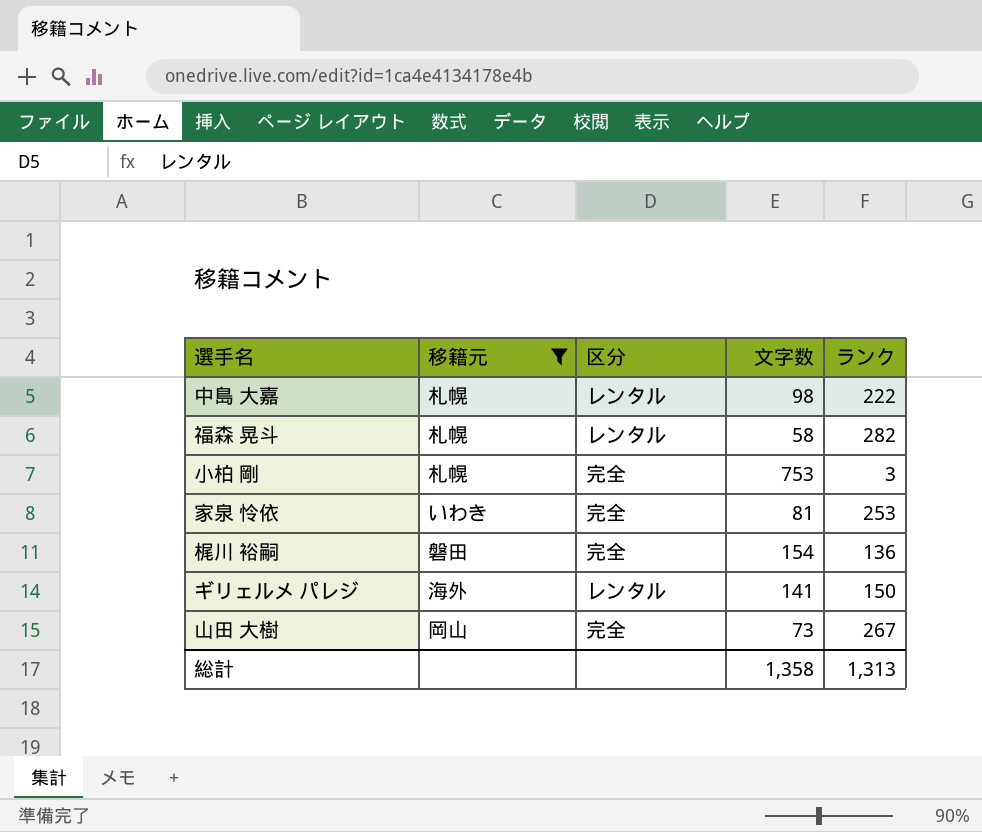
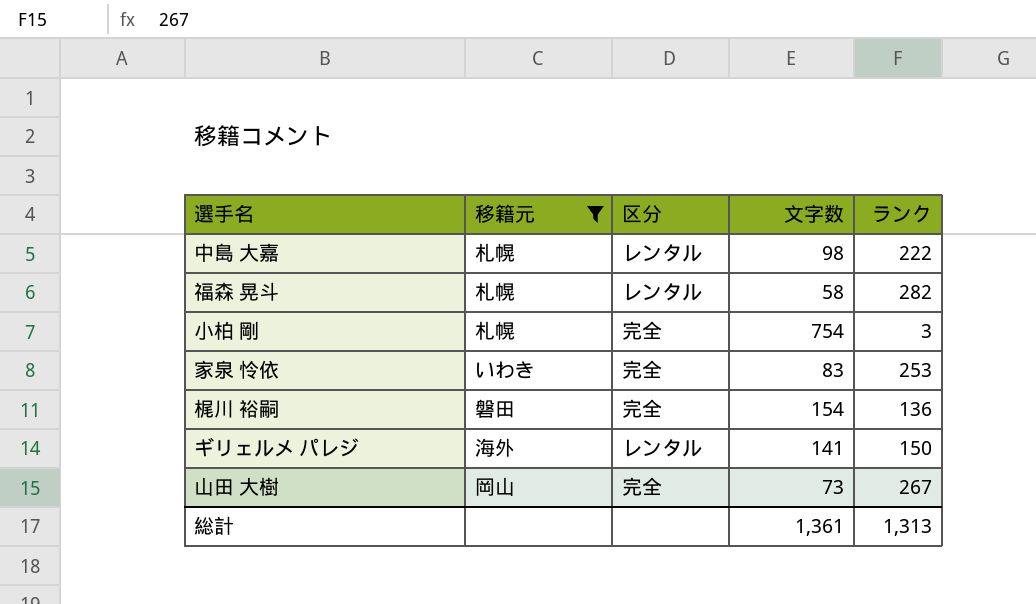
小柏 剛 | 文字数: 753 -> 754
家泉 怜依 | 文字数: 81 -> 83
総計 | 文字数: 1,358 -> 1,361

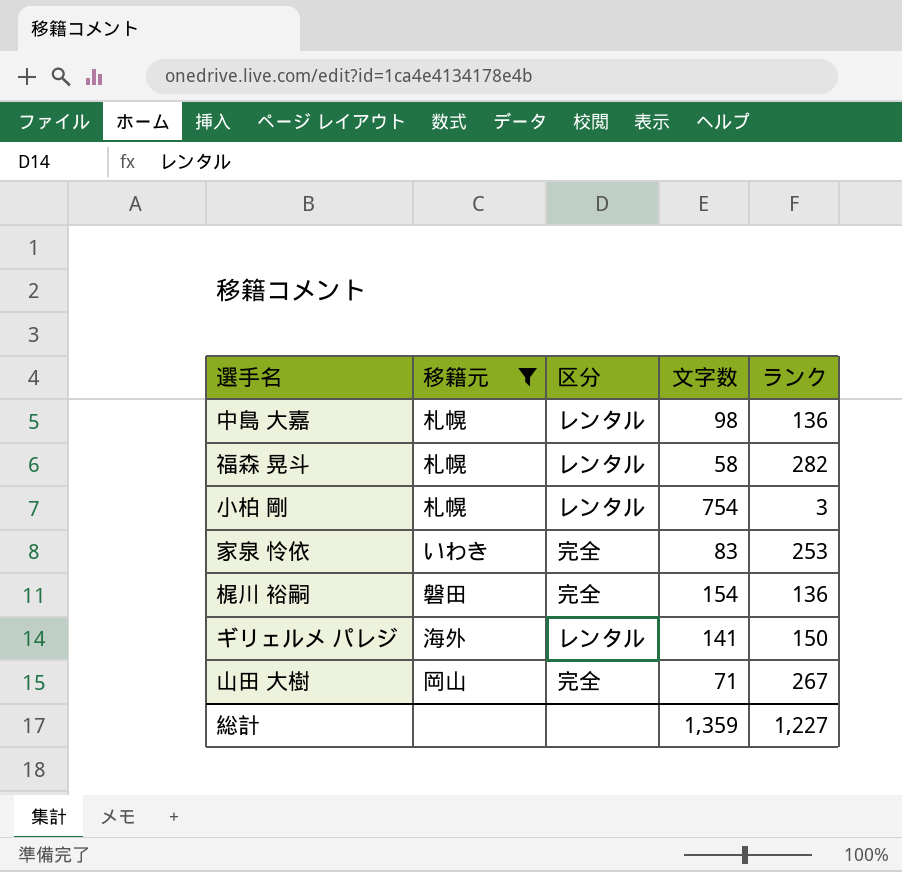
中島 大嘉 | ランク: 222 -> 136
小柏 剛 | 区分: 完全 -> レンタル
山田 大樹 | 文字数: 73 -> 71
総計 | 文字数: 1,361 -> 1,359
総計 | ランク: 1,313 -> 1,227

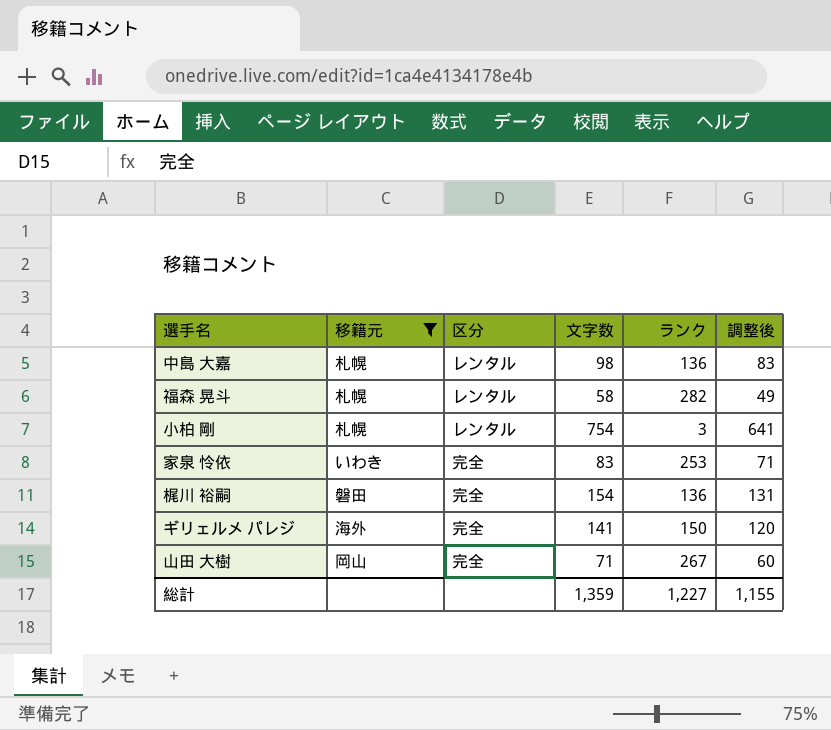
column 調整後 | formula: none -> [文字数] * 0.85
ギリェルメ パレジ | 区分: レンタル -> 完全

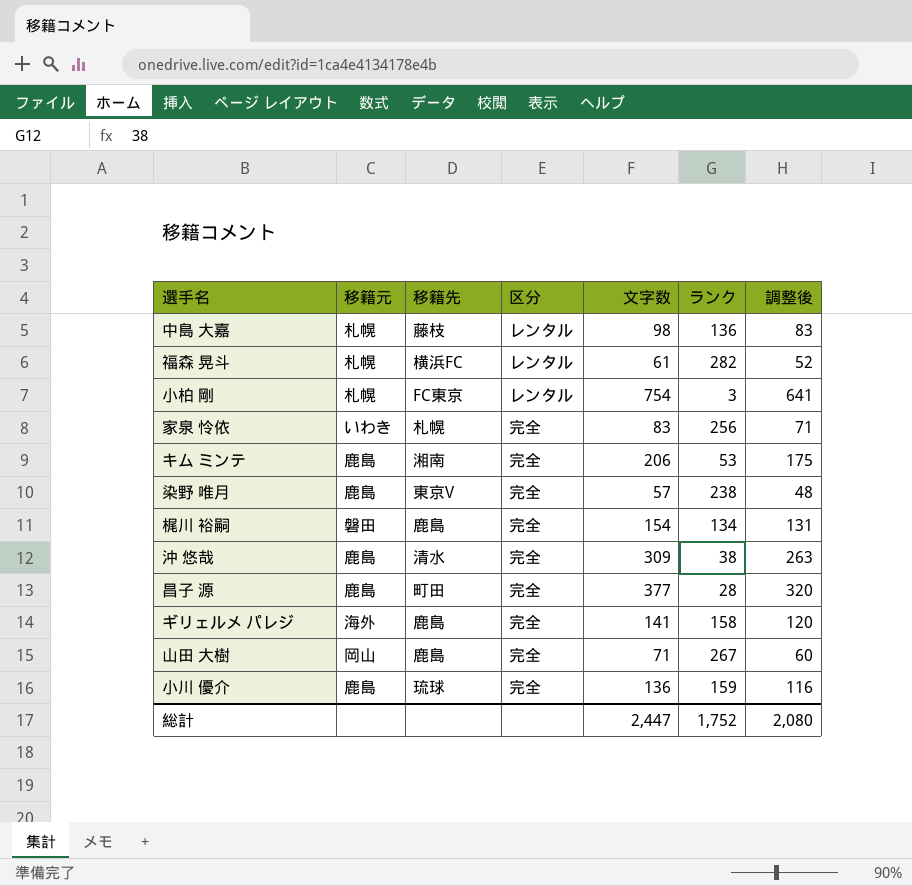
filter: 移籍元 != 鹿島 -> none
column 移籍先 | position: none -> 3
福森 晃斗 | 文字数: 58 -> 61
福森 晃斗 | 調整後: 49 -> 52
家泉 怜依 | ランク: 253 -> 256
梶川 裕嗣 | ランク: 136 -> 134
ギリェルメ パレジ | ランク: 150 -> 158
総計 | 文字数: 1,359 -> 2,447
総計 | ランク: 1,227 -> 1,752
総計 | 調整後: 1,155 -> 2,080

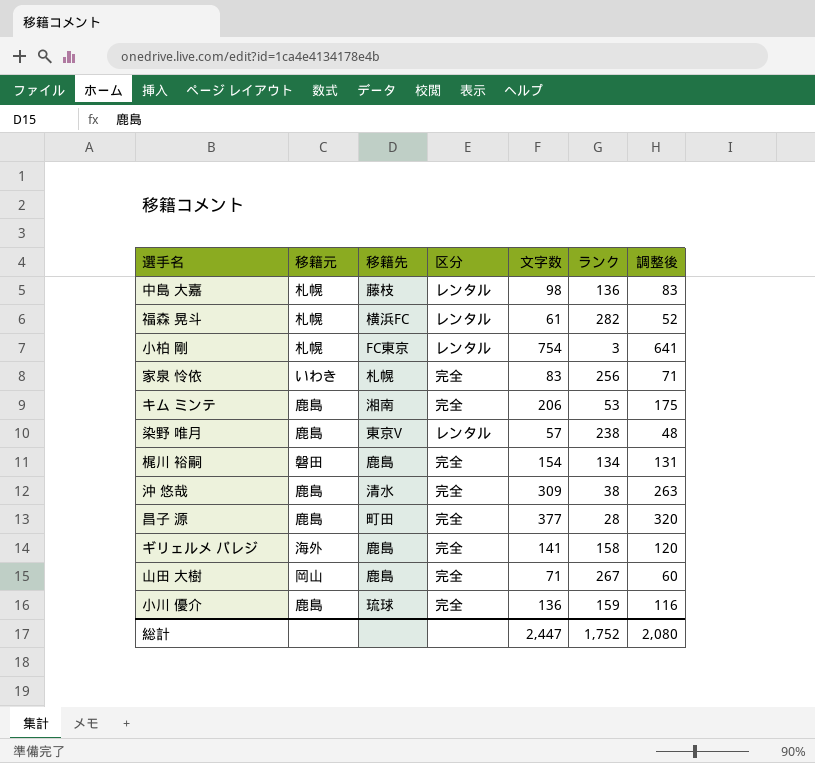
染野 唯月 | 区分: 完全 -> レンタル

